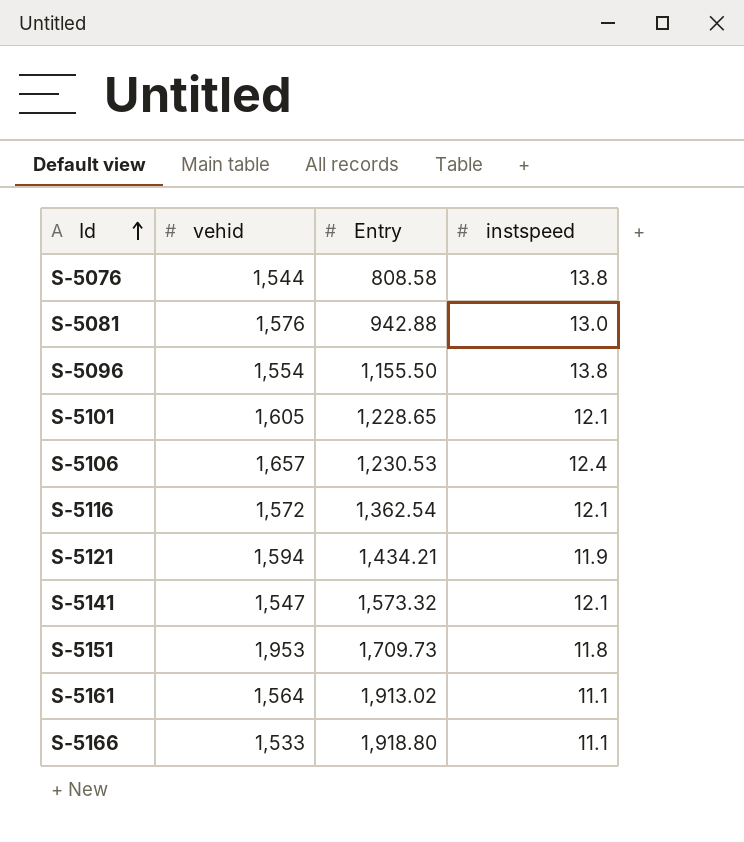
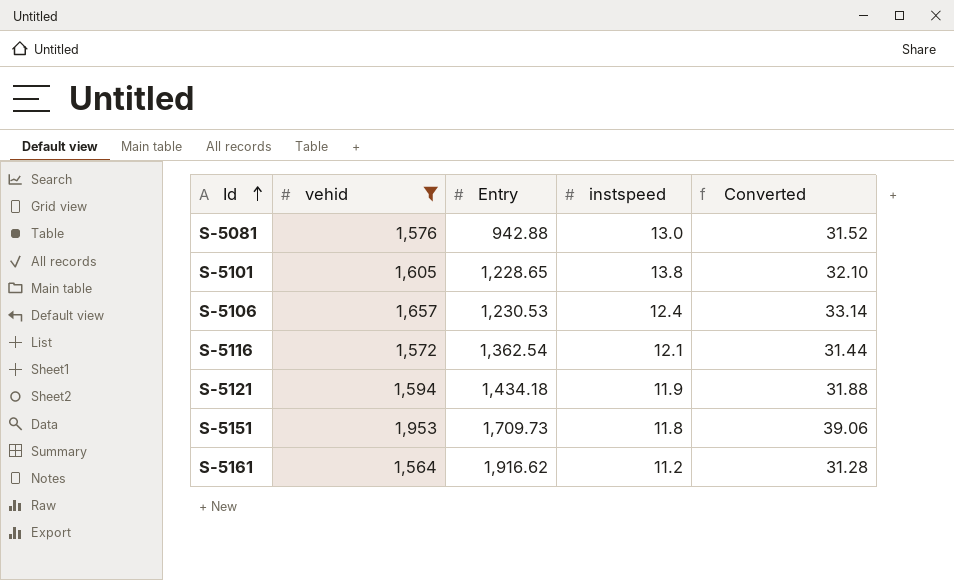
filter: none -> vehid >= 1,564
column Converted | formula: none -> [vehid] * 0.02
S-5101 | instspeed: 12.1 -> 13.8
S-5121 | Entry: 1,434.21 -> 1,434.18
S-5161 | Entry: 1,913.02 -> 1,916.62
S-5161 | instspeed: 11.1 -> 11.2

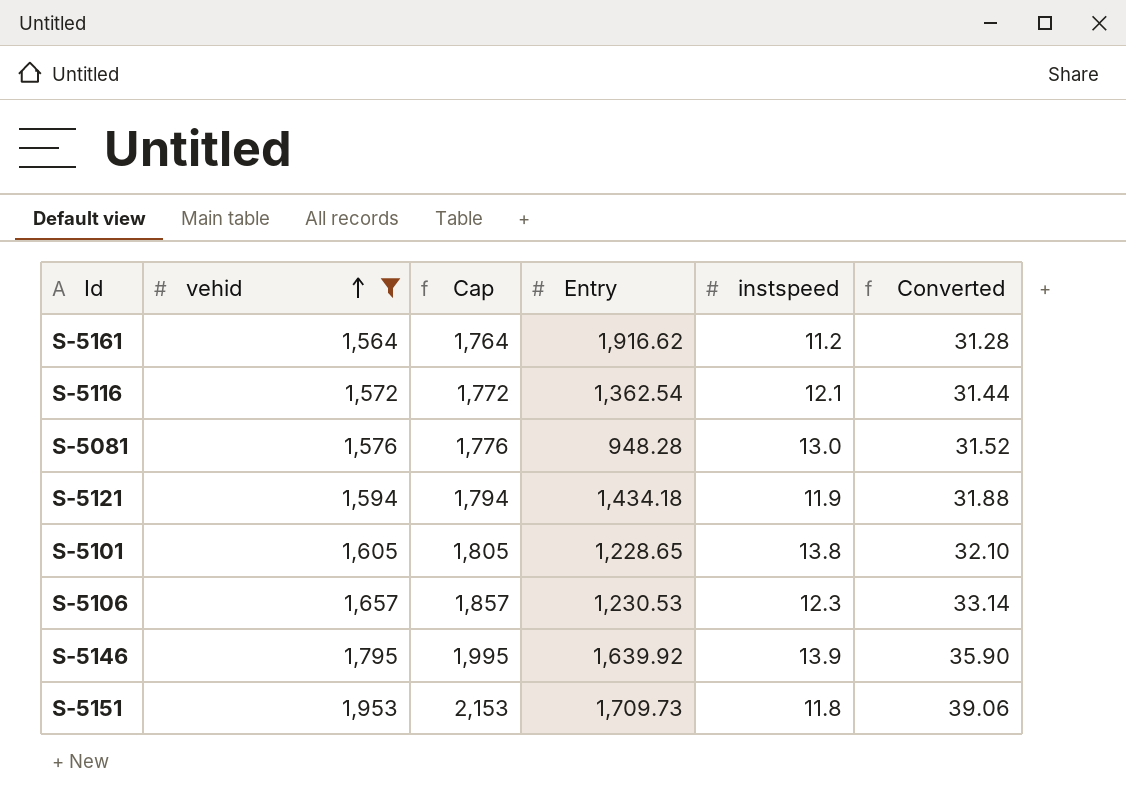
row order: Id ascending -> vehid ascending
column Cap | formula: none -> [vehid] + 200
S-5081 | Entry: 942.88 -> 948.28
S-5106 | instspeed: 12.4 -> 12.3
row S-5146: none -> 1,795 | 1,995 | 1,639.92 | 13.9 | 35.90

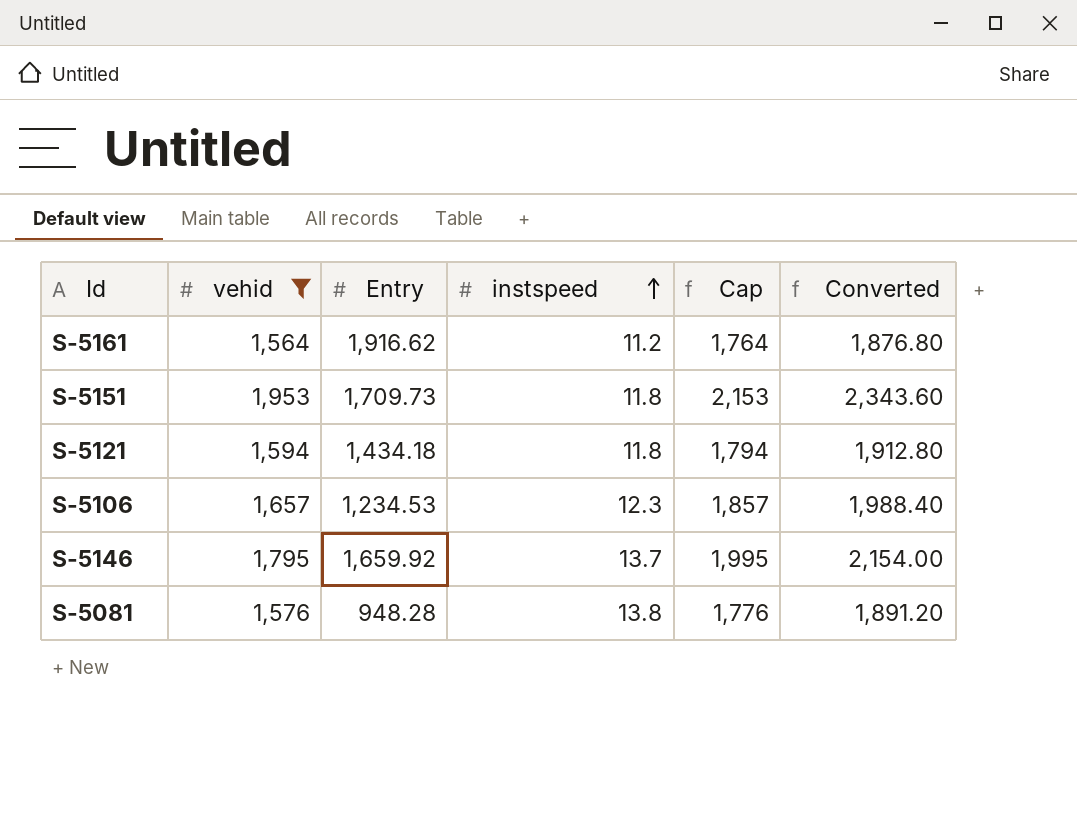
row order: vehid ascending -> instspeed ascending
column Cap | position: 3 -> 5
column Converted | formula: [vehid] * 0.02 -> [vehid] * 1.2
row S-5116: 1,572 | 1,772 | 1,362.54 | 12.1 | 31.44 -> none
row S-5101: 1,605 | 1,805 | 1,228.65 | 13.8 | 32.10 -> none
S-5121 | instspeed: 11.9 -> 11.8
S-5106 | Entry: 1,230.53 -> 1,234.53
S-5146 | Entry: 1,639.92 -> 1,659.92
S-5146 | instspeed: 13.9 -> 13.7
S-5081 | instspeed: 13.0 -> 13.8

